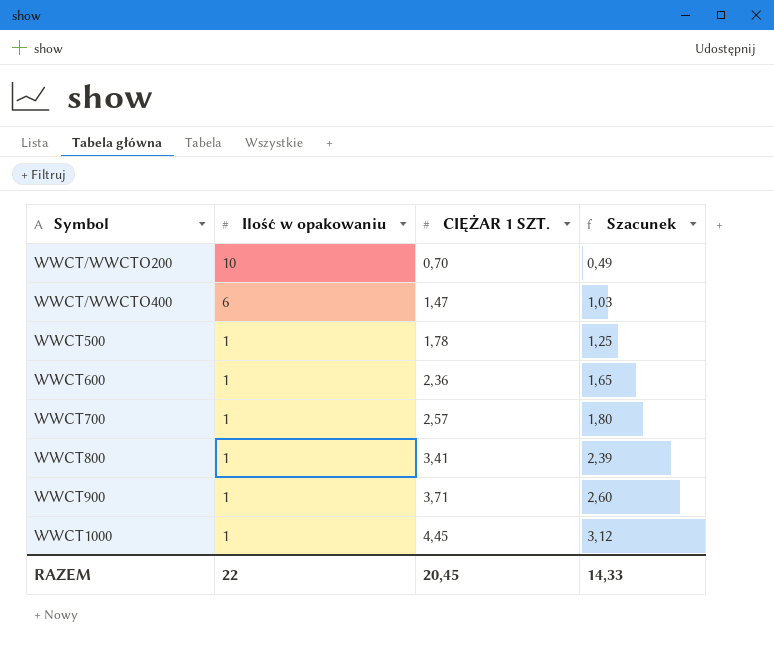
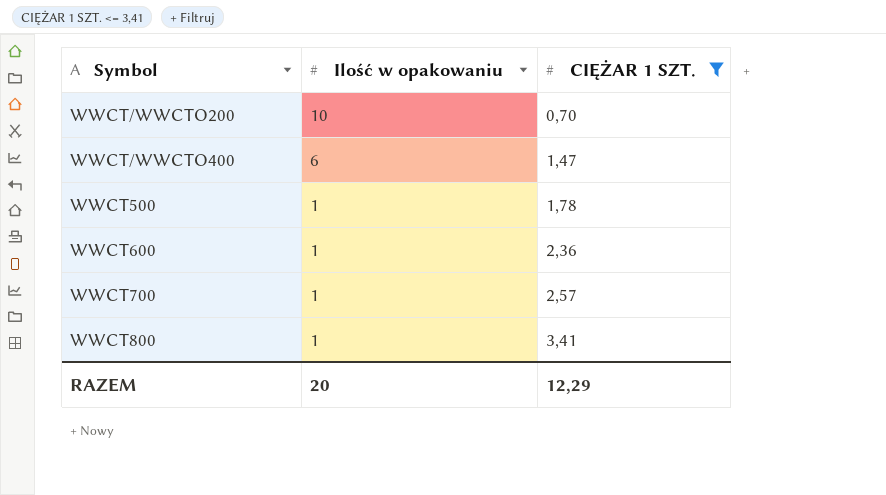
filter: none -> CIĘŻAR 1 SZT. <= 3,41
column Szacunek | formula: [CIĘŻAR 1 SZT.] * 0,7 -> none
RAZEM | Ilość w opakowaniu: 22 -> 20
RAZEM | CIĘŻAR 1 SZT.: 20,45 -> 12,29

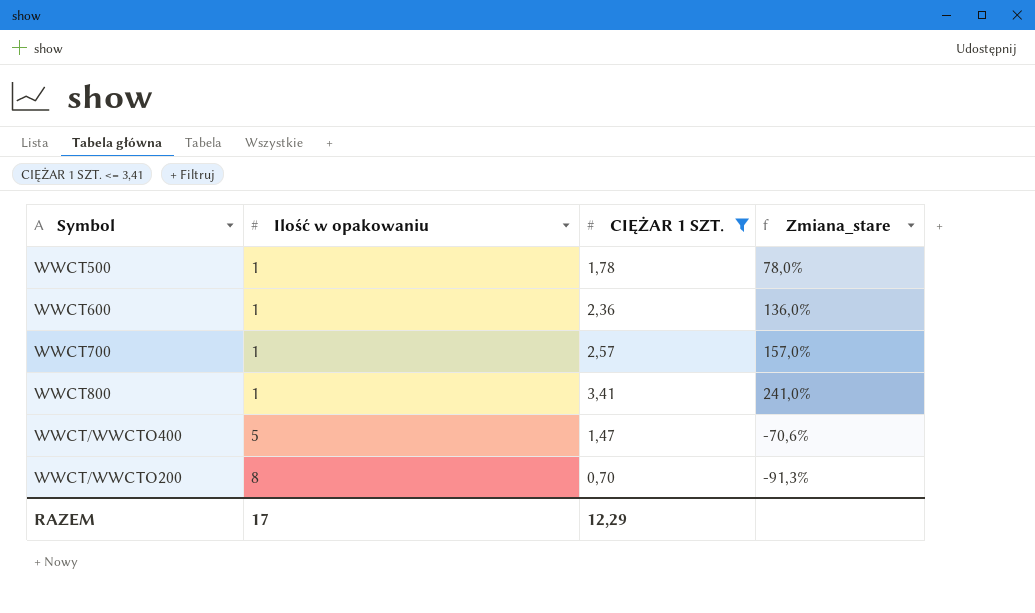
row order: Ilość w opakowaniu descending -> Ilość w opakowaniu ascending
column Zmiana_stare | formula: none -> ([CIĘŻAR 1 SZT.] - [Ilość w opakowaniu]) / [Ilość w opakowaniu]
WWCT/WWCTO400 | Ilość w opakowaniu: 6 -> 5
WWCT/WWCTO200 | Ilość w opakowaniu: 10 -> 8
RAZEM | Ilość w opakowaniu: 20 -> 17

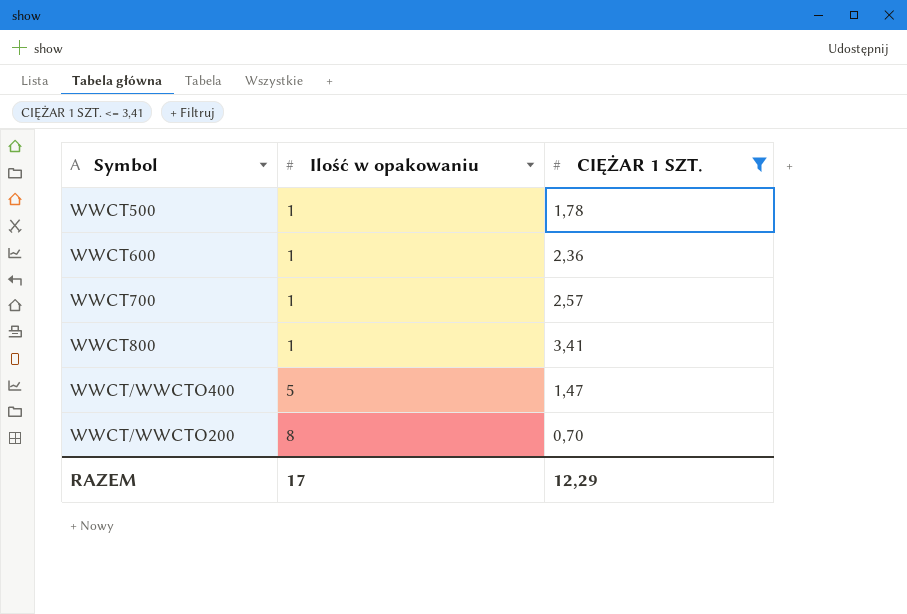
column Zmiana_stare | formula: ([CIĘŻAR 1 SZT.] - [Ilość w opakowaniu]) / [Ilość w opakowaniu] -> none

